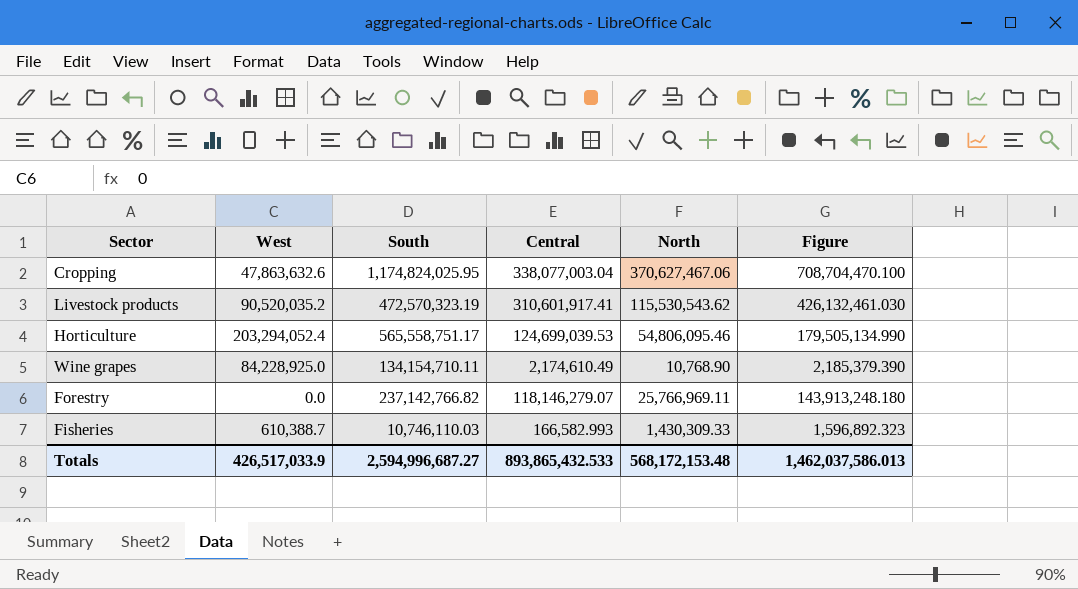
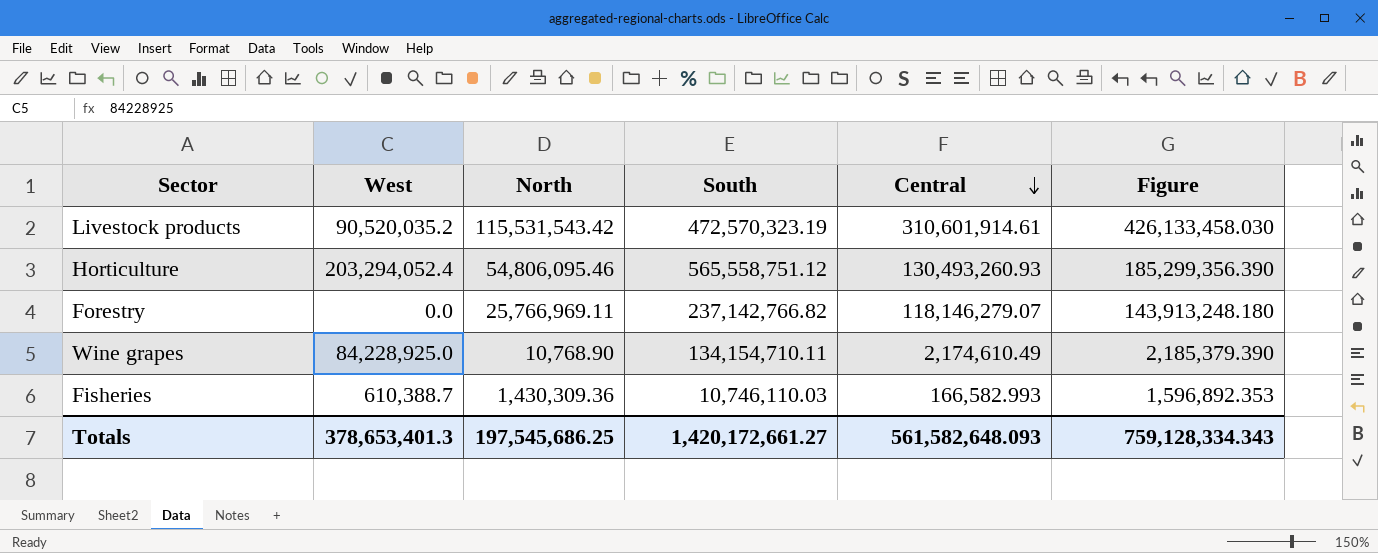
row order: none -> Central descending
column North | position: 5 -> 3
row Cropping: 47,863,632.6 | 1,174,824,025.95 | 338,077,003.04 | 370,627,467.06 | 708,704,470.100 -> none
Livestock products | North: 115,530,543.62 -> 115,531,543.42
Livestock products | Central: 310,601,917.41 -> 310,601,914.61
Livestock products | Figure: 426,132,461.030 -> 426,133,458.030
Horticulture | South: 565,558,751.17 -> 565,558,751.12
Horticulture | Central: 124,699,039.53 -> 130,493,260.93
Horticulture | Figure: 179,505,134.990 -> 185,299,356.390
Fisheries | North: 1,430,309.33 -> 1,430,309.36
Fisheries | Figure: 1,596,892.323 -> 1,596,892.353
Totals | West: 426,517,033.9 -> 378,653,401.3
Totals | North: 568,172,153.48 -> 197,545,686.25
Totals | South: 2,594,996,687.27 -> 1,420,172,661.27
Totals | Central: 893,865,432.533 -> 561,582,648.093
Totals | Figure: 1,462,037,586.013 -> 759,128,334.343

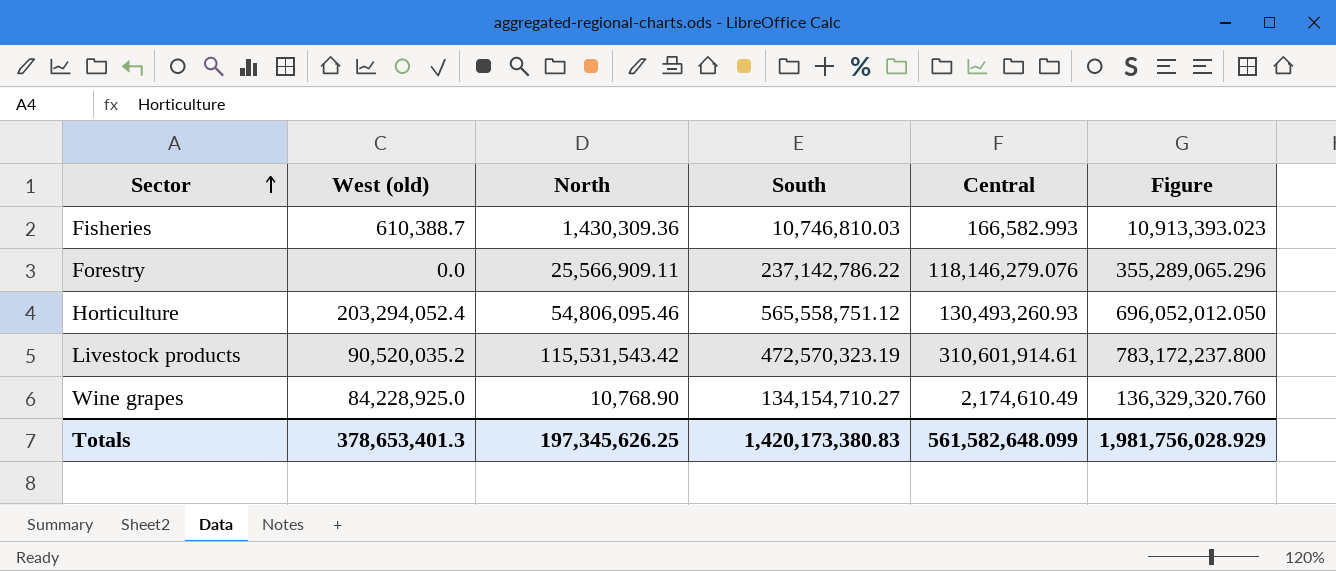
row order: Central descending -> Sector ascending
column name: West -> West (old)
column Figure | formula: [North] + [Central] -> [South] + [Central]
Fisheries | South: 10,746,110.03 -> 10,746,810.03
Forestry | North: 25,766,969.11 -> 25,566,909.11
Forestry | South: 237,142,766.82 -> 237,142,786.22
Forestry | Central: 118,146,279.07 -> 118,146,279.076
Wine grapes | South: 134,154,710.11 -> 134,154,710.27
Totals | North: 197,545,686.25 -> 197,345,626.25
Totals | South: 1,420,172,661.27 -> 1,420,173,380.83
Totals | Central: 561,582,648.093 -> 561,582,648.099
Totals | Figure: 759,128,334.343 -> 1,981,756,028.929

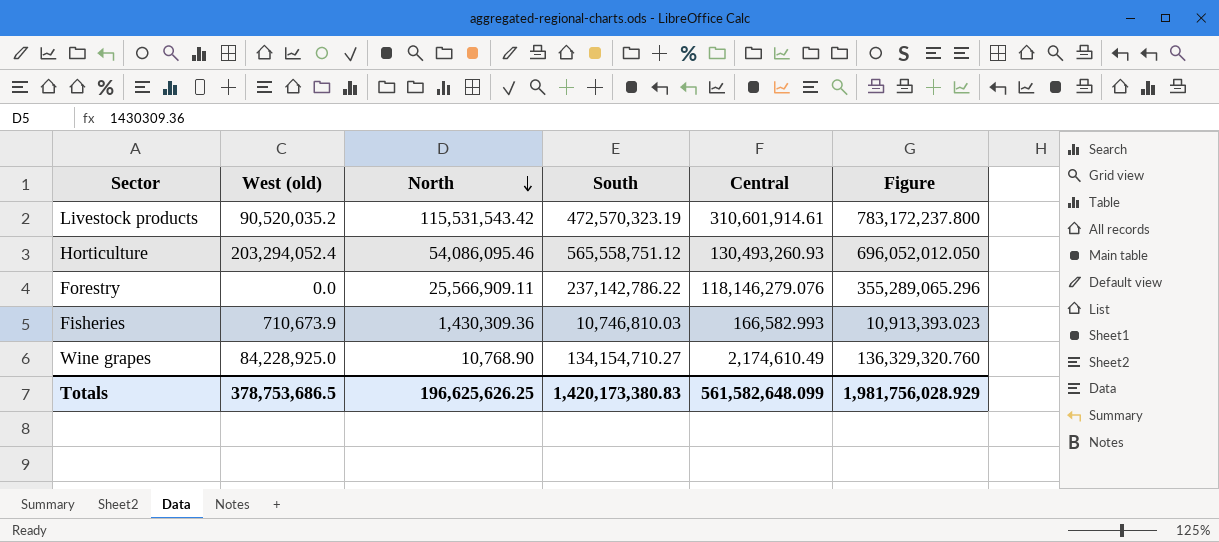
row order: Sector ascending -> North descending
Horticulture | North: 54,806,095.46 -> 54,086,095.46
Fisheries | West (old): 610,388.7 -> 710,673.9
Totals | West (old): 378,653,401.3 -> 378,753,686.5
Totals | North: 197,345,626.25 -> 196,625,626.25

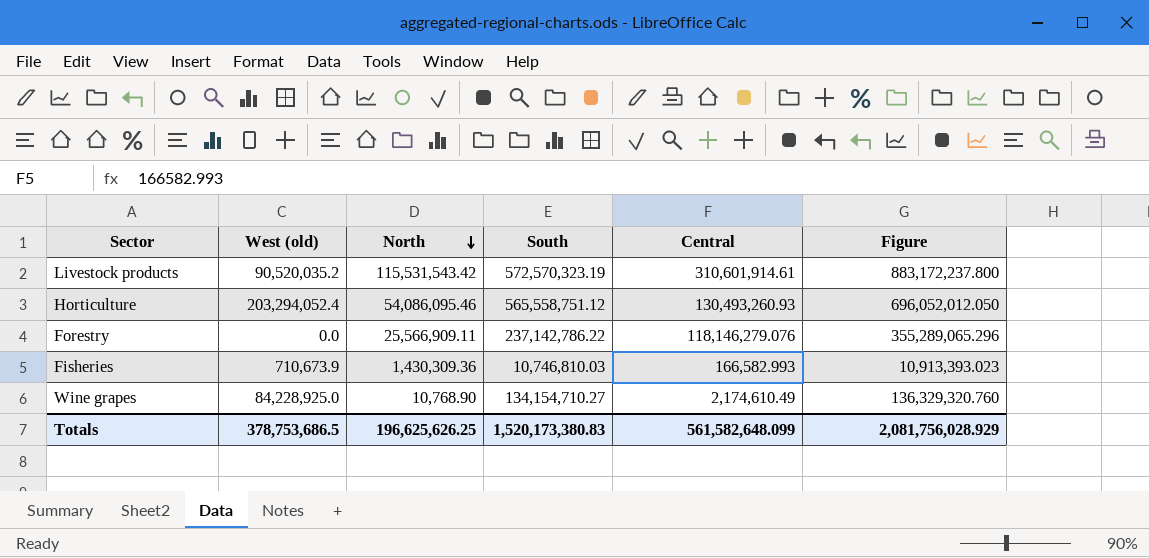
Livestock products | South: 472,570,323.19 -> 572,570,323.19
Livestock products | Figure: 783,172,237.800 -> 883,172,237.800
Totals | South: 1,420,173,380.83 -> 1,520,173,380.83
Totals | Figure: 1,981,756,028.929 -> 2,081,756,028.929

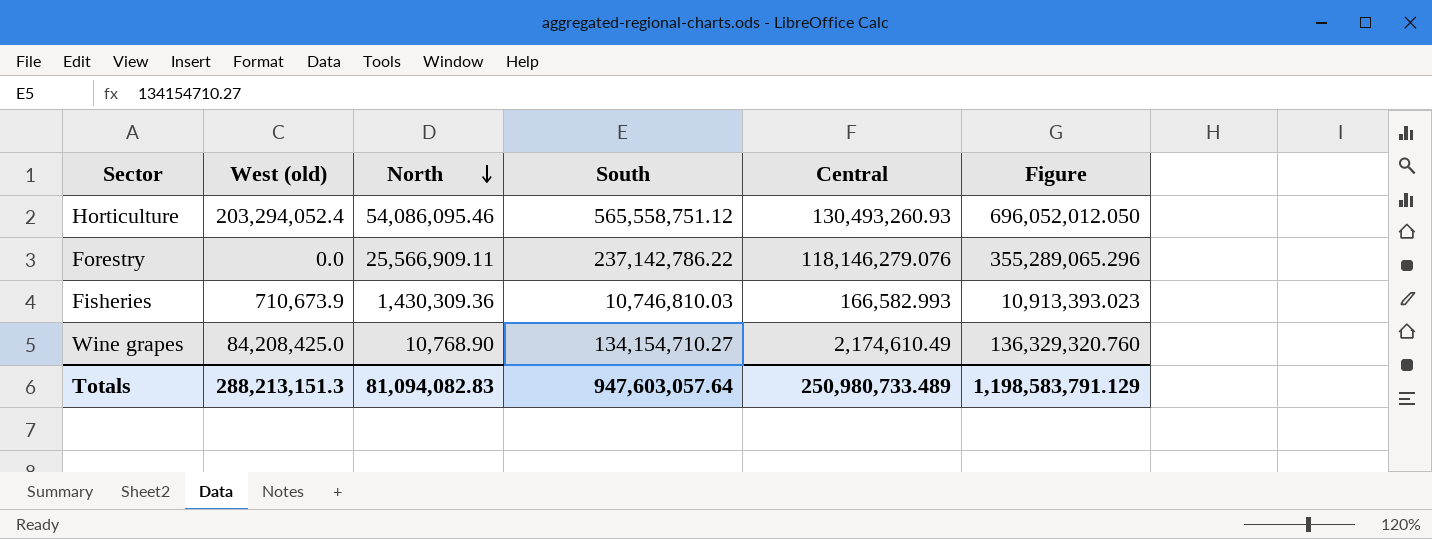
row Livestock products: 90,520,035.2 | 115,531,543.42 | 572,570,323.19 | 310,601,914.61 | 883,172,237.800 -> none
Wine grapes | West (old): 84,228,925.0 -> 84,208,425.0
Totals | West (old): 378,753,686.5 -> 288,213,151.3
Totals | North: 196,625,626.25 -> 81,094,082.83
Totals | South: 1,520,173,380.83 -> 947,603,057.64
Totals | Central: 561,582,648.099 -> 250,980,733.489
Totals | Figure: 2,081,756,028.929 -> 1,198,583,791.129

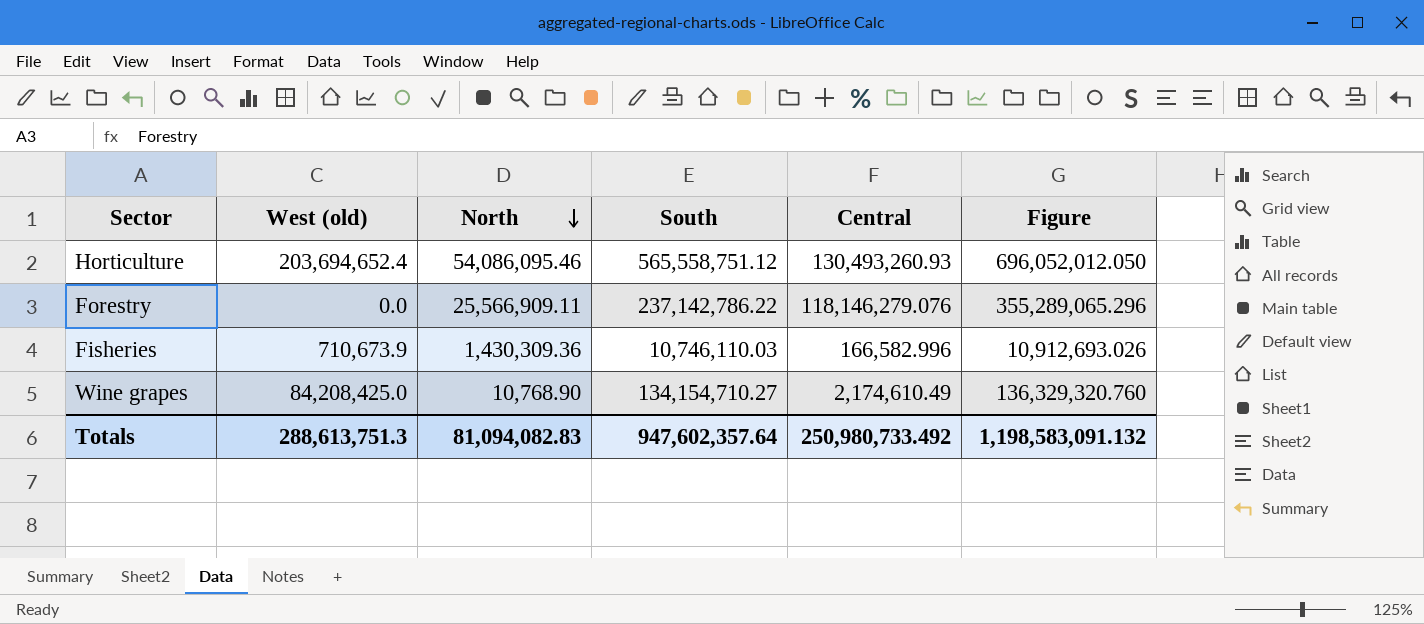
Horticulture | West (old): 203,294,052.4 -> 203,694,652.4
Fisheries | South: 10,746,810.03 -> 10,746,110.03
Fisheries | Central: 166,582.993 -> 166,582.996
Fisheries | Figure: 10,913,393.023 -> 10,912,693.026
Totals | West (old): 288,213,151.3 -> 288,613,751.3
Totals | South: 947,603,057.64 -> 947,602,357.64
Totals | Central: 250,980,733.489 -> 250,980,733.492
Totals | Figure: 1,198,583,791.129 -> 1,198,583,091.132

